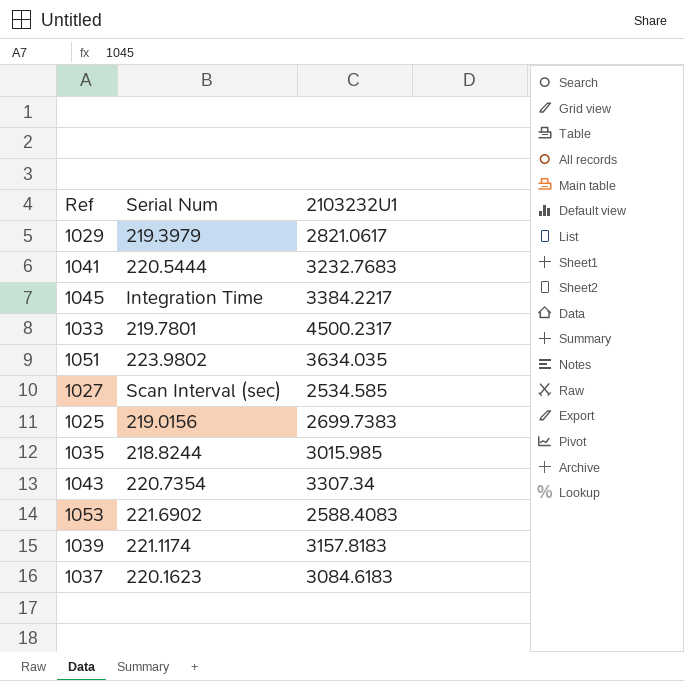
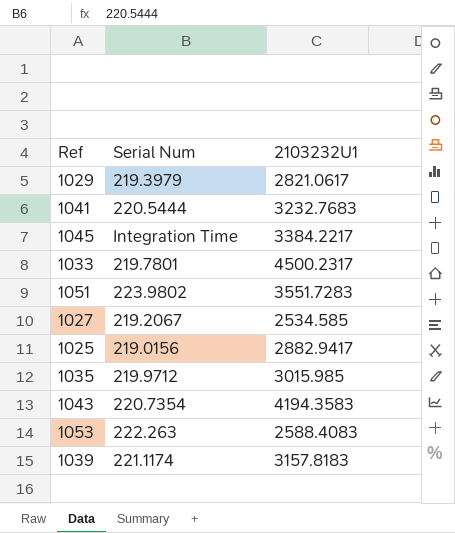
row 1037: 220.1623 | 3084.6183 -> none
1051 | 2103232U1: 3634.035 -> 3551.7283
1027 | Serial Num: Scan Interval (sec) -> 219.2067
1025 | 2103232U1: 2699.7383 -> 2882.9417
1035 | Serial Num: 218.8244 -> 219.9712
1043 | 2103232U1: 3307.34 -> 4194.3583
1053 | Serial Num: 221.6902 -> 222.263

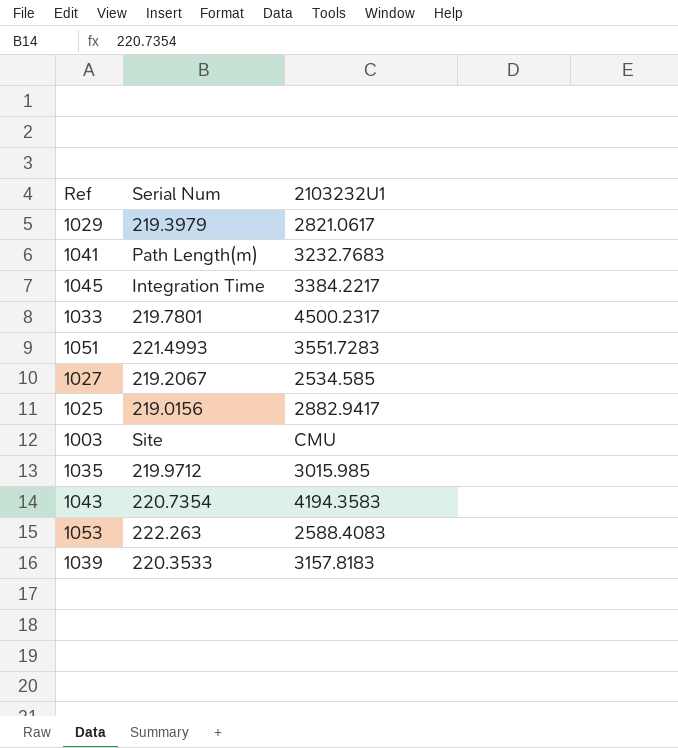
1041 | Serial Num: 220.5444 -> Path Length(m)
1051 | Serial Num: 223.9802 -> 221.4993
row 1003: none -> Site | CMU
1039 | Serial Num: 221.1174 -> 220.3533

